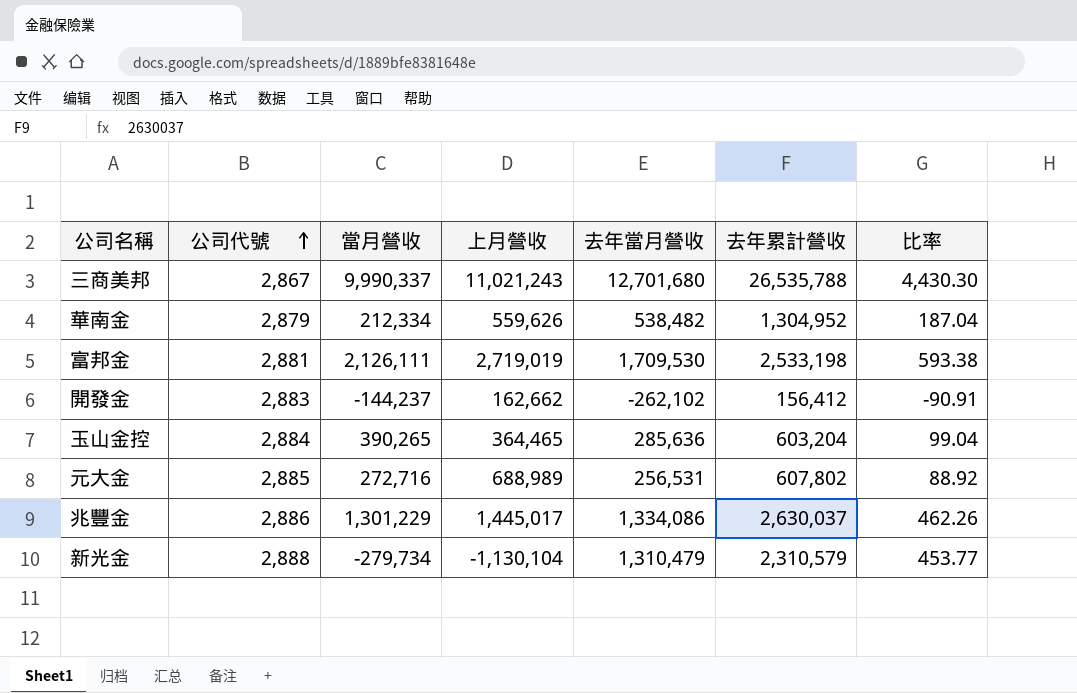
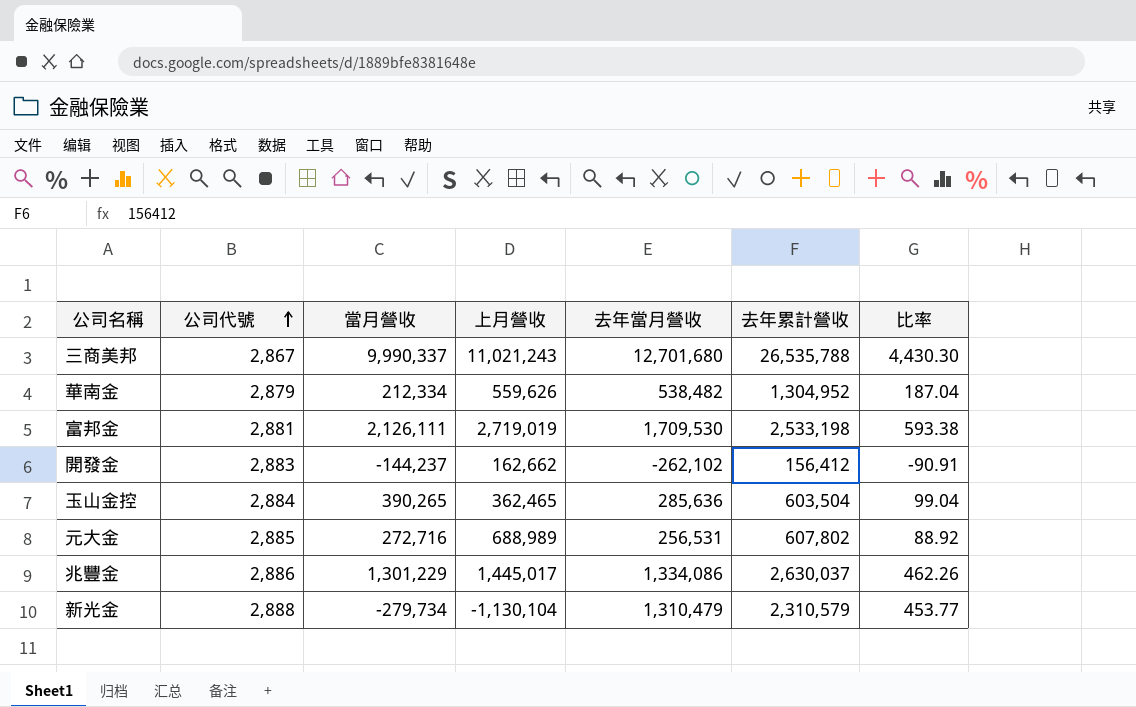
玉山金控 | 上月營收: 364,465 -> 362,465
玉山金控 | 去年累計營收: 603,204 -> 603,504

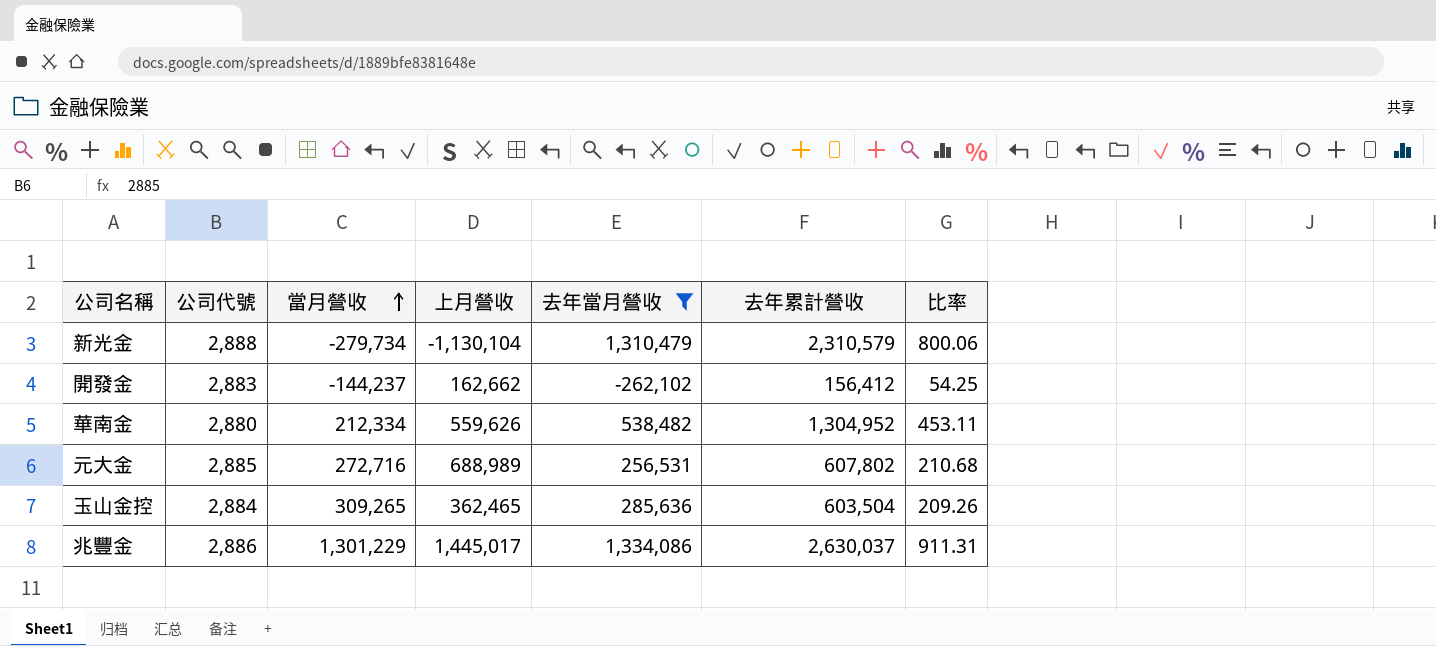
filter: none -> 去年當月營收 <= 1,334,086
row order: 公司代號 ascending -> 當月營收 ascending
column 比率 | formula: [去年當月營收] / [公司代號] -> [去年累計營收] / [公司代號]
華南金 | 公司代號: 2,879 -> 2,880
玉山金控 | 當月營收: 390,265 -> 309,265

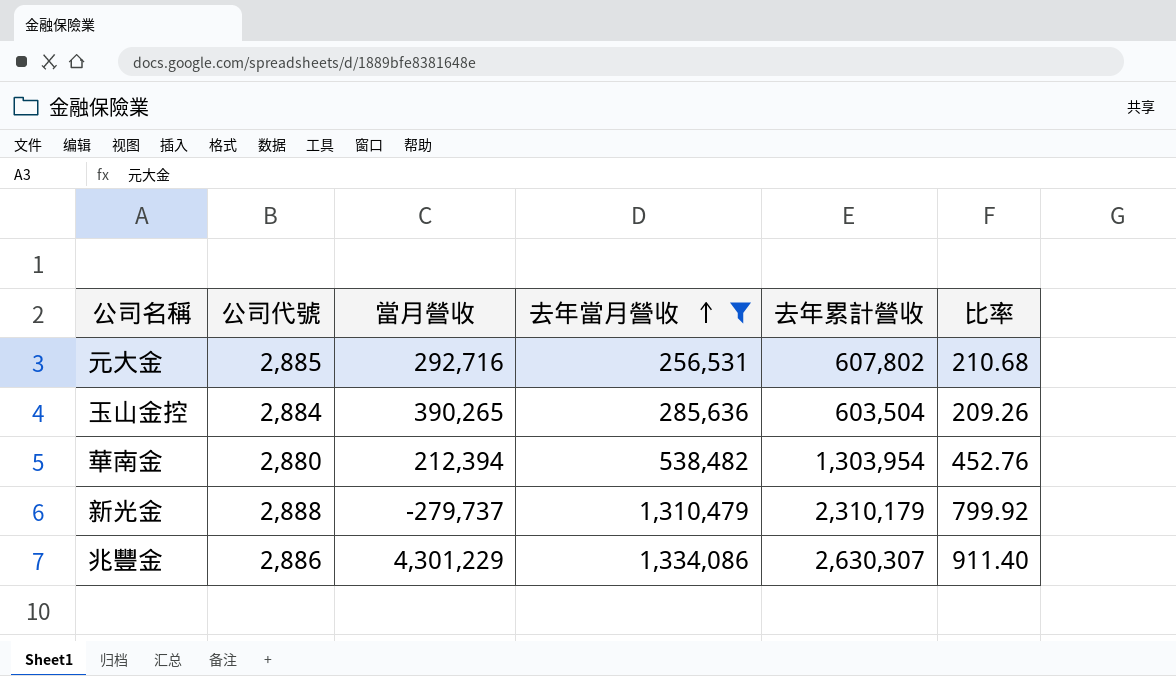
row order: 當月營收 ascending -> 去年當月營收 ascending
column 上月營收 | position: 4 -> none
row 開發金: 2,883 | -144,237 | 162,662 | -262,102 | 156,412 | 54.25 -> none
元大金 | 當月營收: 272,716 -> 292,716
玉山金控 | 當月營收: 309,265 -> 390,265
華南金 | 當月營收: 212,334 -> 212,394
華南金 | 去年累計營收: 1,304,952 -> 1,303,954
華南金 | 比率: 453.11 -> 452.76
新光金 | 當月營收: -279,734 -> -279,737
新光金 | 去年累計營收: 2,310,579 -> 2,310,179
新光金 | 比率: 800.06 -> 799.92
兆豐金 | 當月營收: 1,301,229 -> 4,301,229
兆豐金 | 去年累計營收: 2,630,037 -> 2,630,307
兆豐金 | 比率: 911.31 -> 911.40

